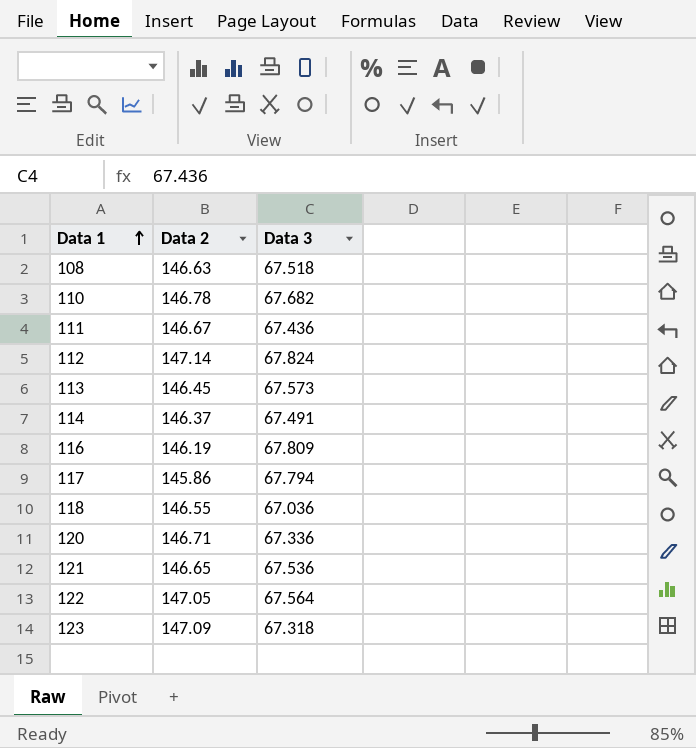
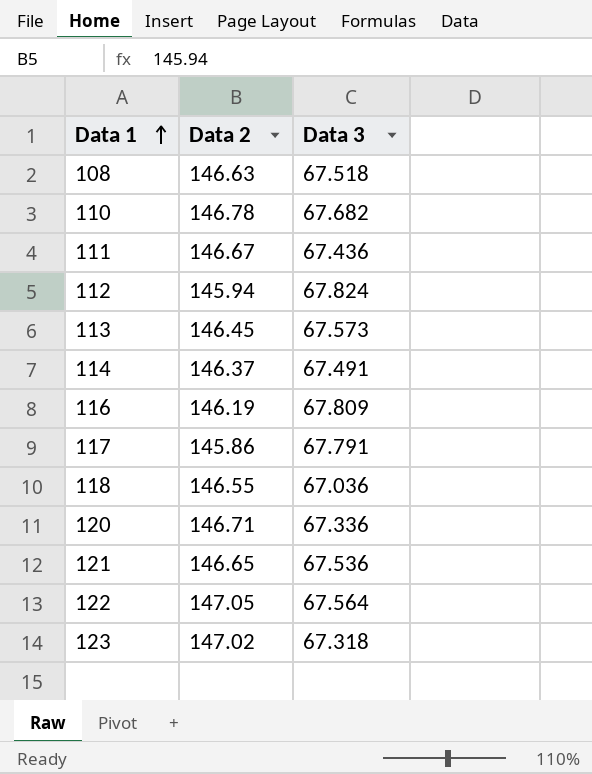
112 | Data 2: 147.14 -> 145.94
117 | Data 3: 67.794 -> 67.791
123 | Data 2: 147.09 -> 147.02

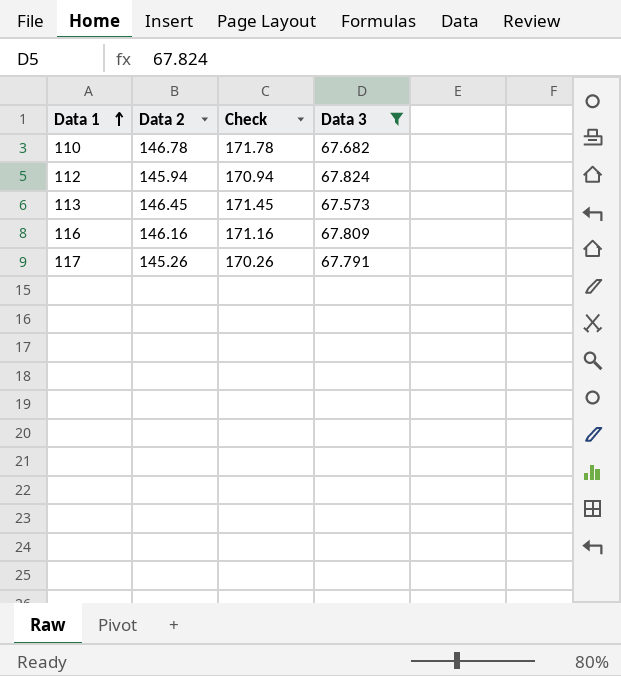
filter: none -> Data 3 >= 67.573
column Check | formula: none -> [Data 2] + 25
116 | Data 2: 146.19 -> 146.16
117 | Data 2: 145.86 -> 145.26

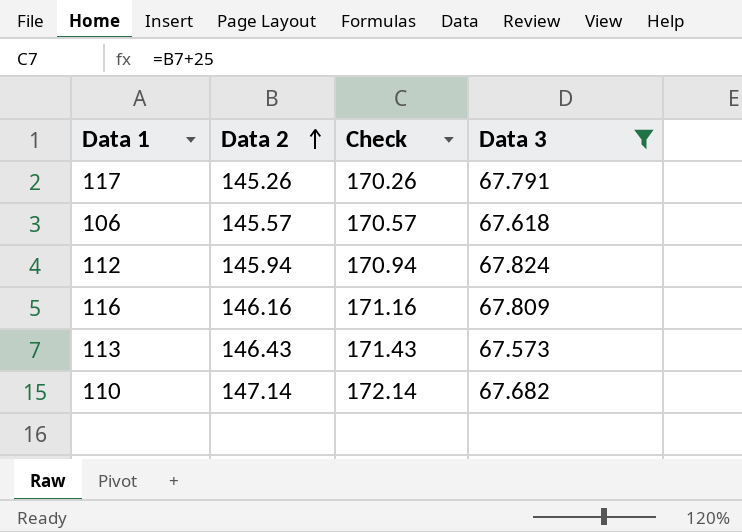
row order: Data 1 ascending -> Data 2 ascending
row 106: none -> 145.57 | 170.57 | 67.618
113 | Data 2: 146.45 -> 146.43
113 | Check: 171.45 -> 171.43
110 | Data 2: 146.78 -> 147.14
110 | Check: 171.78 -> 172.14

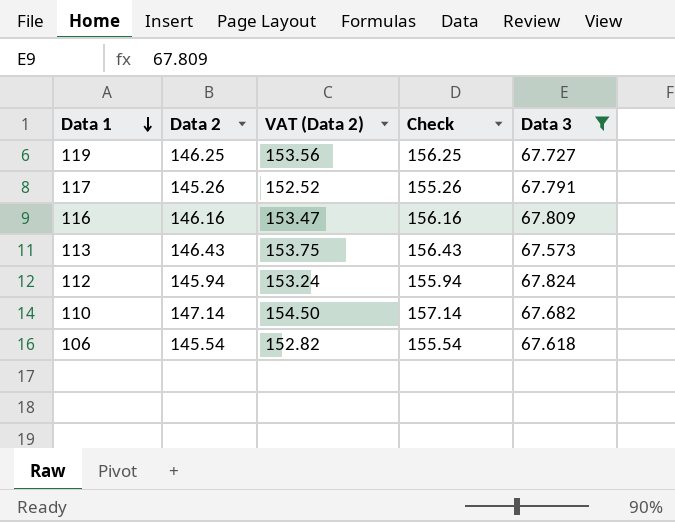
row order: Data 2 ascending -> Data 1 descending
column VAT (Data 2) | formula: none -> [Data 2] * 1.05
column Check | formula: [Data 2] + 25 -> [Data 2] + 10
row 119: none -> 146.25 | 153.56 | 156.25 | 67.727
106 | Data 2: 145.57 -> 145.54

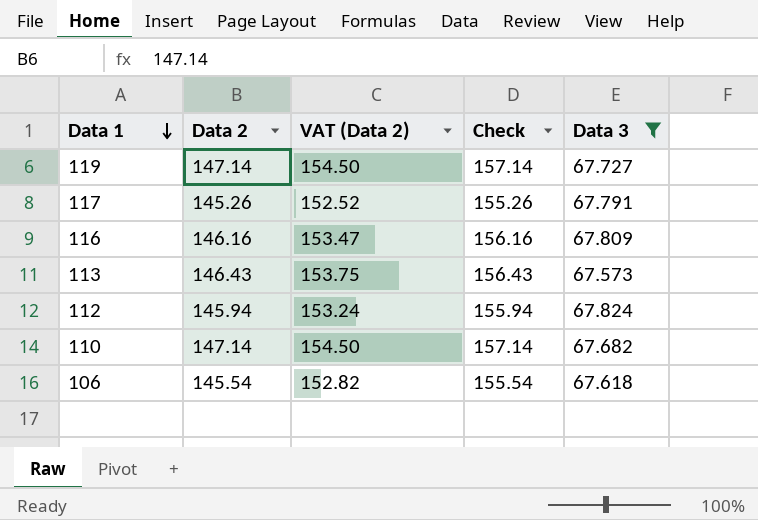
119 | Data 2: 146.25 -> 147.14
119 | VAT (Data 2): 153.56 -> 154.50
119 | Check: 156.25 -> 157.14

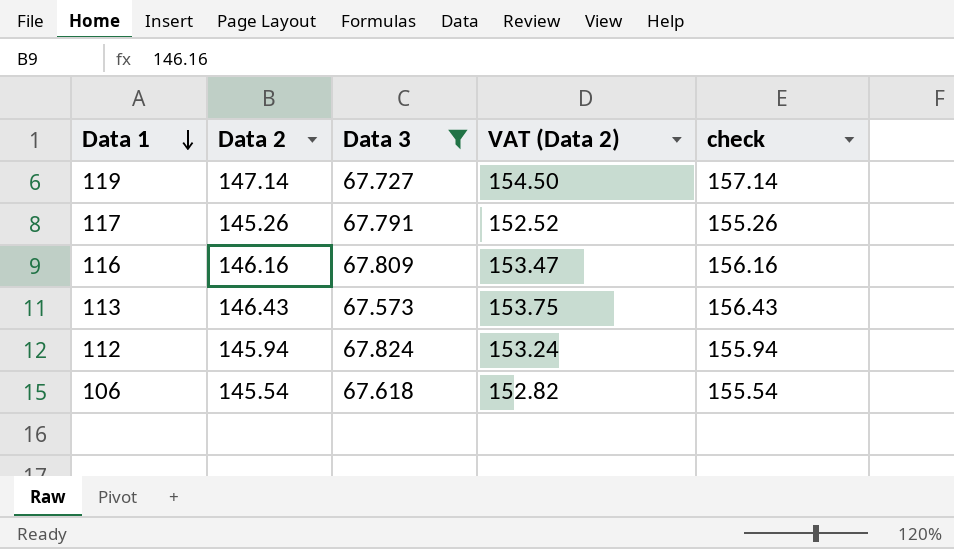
column Data 3 | position: 5 -> 3
column name: Check -> check
row 110: 147.14 | 154.50 | 157.14 | 67.682 -> none

